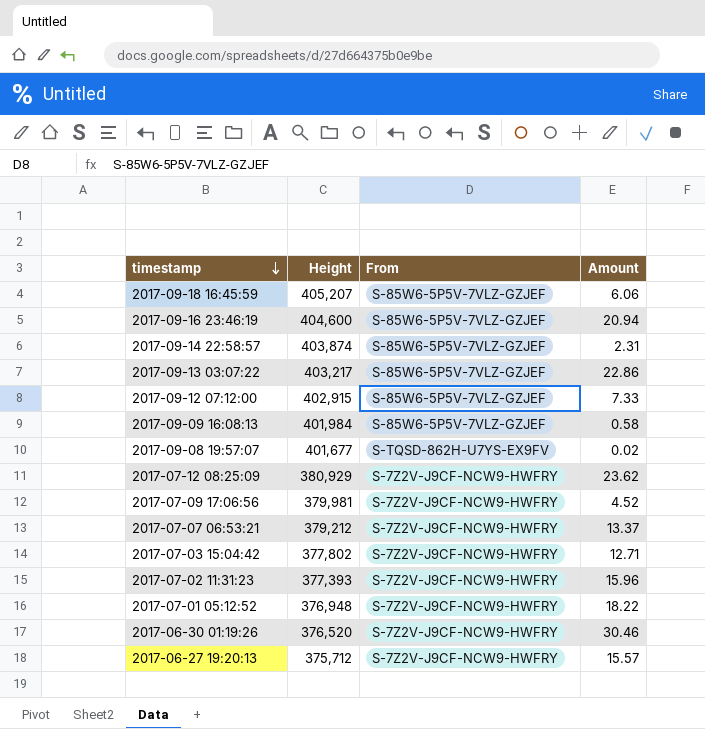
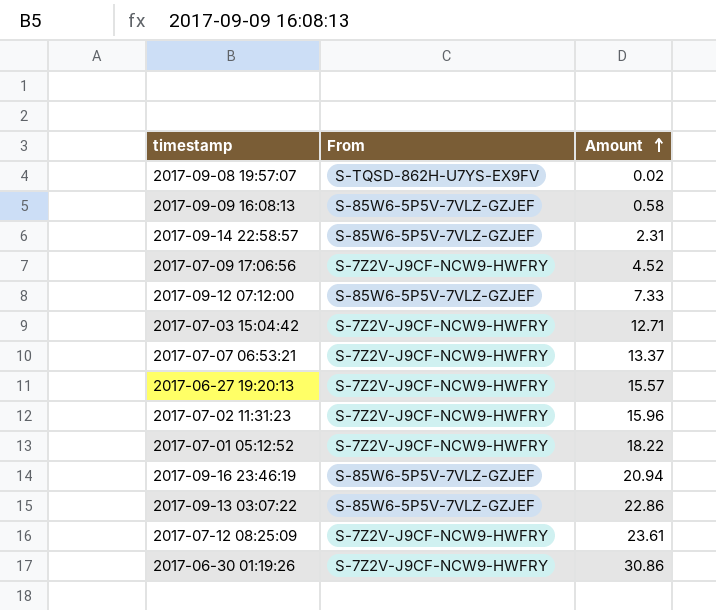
row order: timestamp descending -> Amount ascending
column Height | position: 2 -> none
row 2017-09-18 16:45:59: 405,207 | S-85W6-5P5V-7VLZ-GZJEF | 6.06 -> none
2017-07-12 08:25:09 | Amount: 23.62 -> 23.61
2017-06-30 01:19:26 | Amount: 30.46 -> 30.86

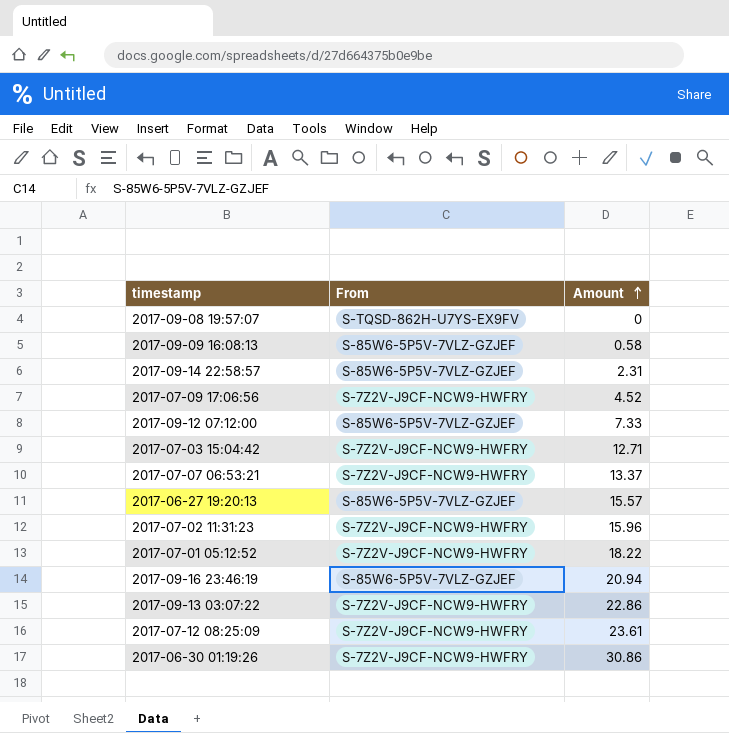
2017-09-08 19:57:07 | Amount: 0.02 -> 0
2017-06-27 19:20:13 | From: S-7Z2V-J9CF-NCW9-HWFRY -> S-85W6-5P5V-7VLZ-GZJEF
2017-09-13 03:07:22 | From: S-85W6-5P5V-7VLZ-GZJEF -> S-7Z2V-J9CF-NCW9-HWFRY

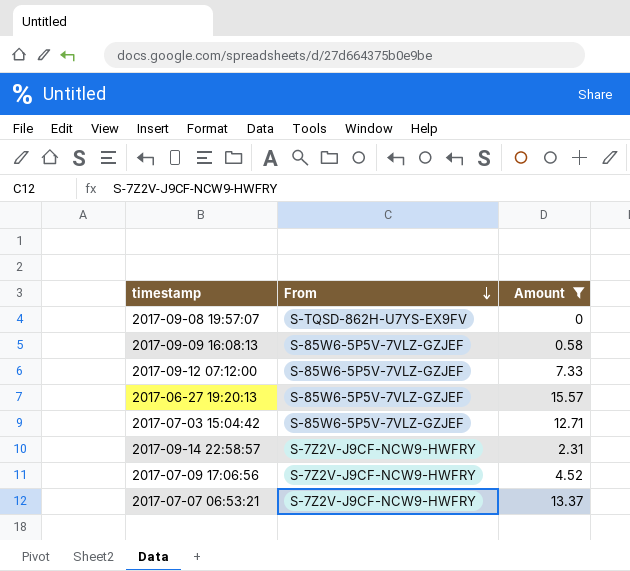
filter: none -> Amount <= 15.57
row order: Amount ascending -> From descending
2017-07-03 15:04:42 | From: S-7Z2V-J9CF-NCW9-HWFRY -> S-85W6-5P5V-7VLZ-GZJEF
2017-09-14 22:58:57 | From: S-85W6-5P5V-7VLZ-GZJEF -> S-7Z2V-J9CF-NCW9-HWFRY

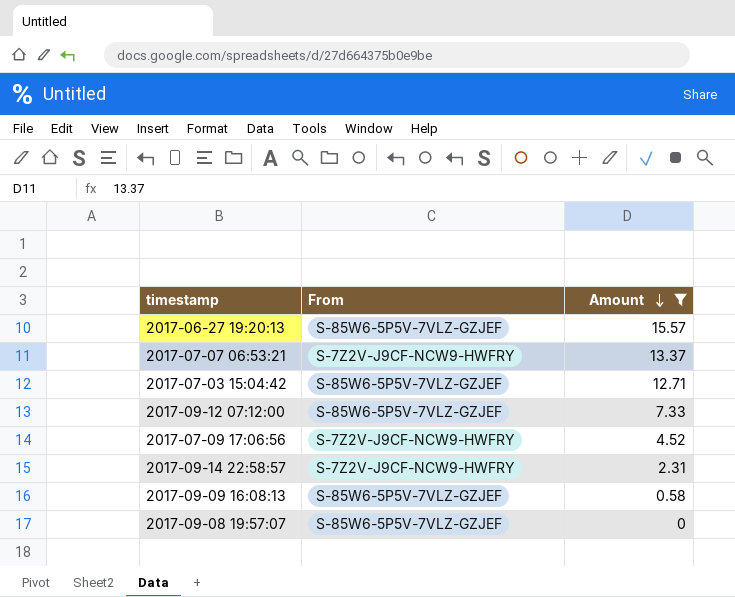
row order: From descending -> Amount descending
2017-09-08 19:57:07 | From: S-TQSD-862H-U7YS-EX9FV -> S-85W6-5P5V-7VLZ-GZJEF

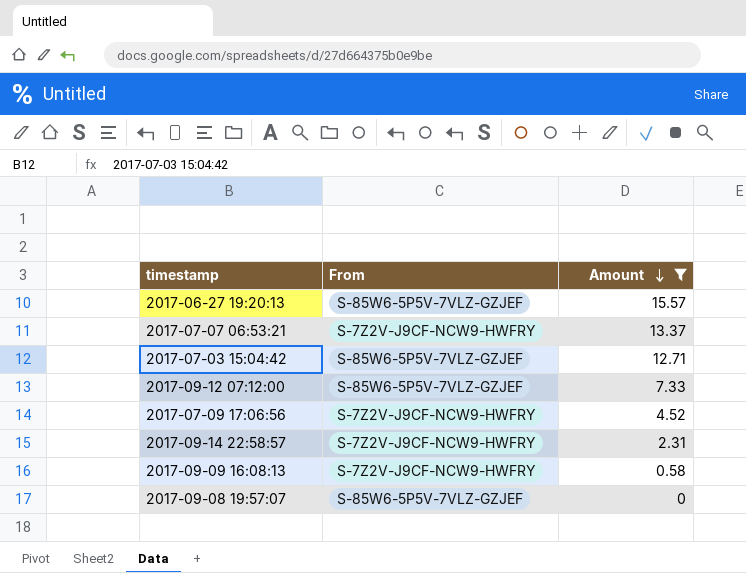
2017-09-09 16:08:13 | From: S-85W6-5P5V-7VLZ-GZJEF -> S-7Z2V-J9CF-NCW9-HWFRY

